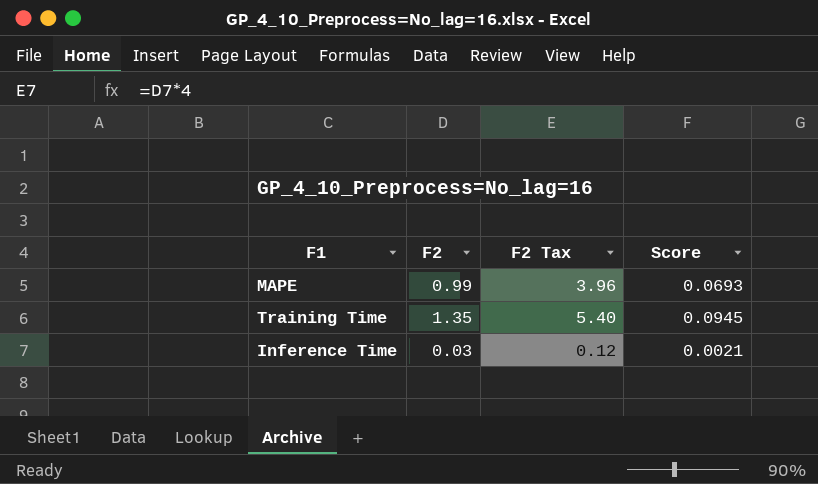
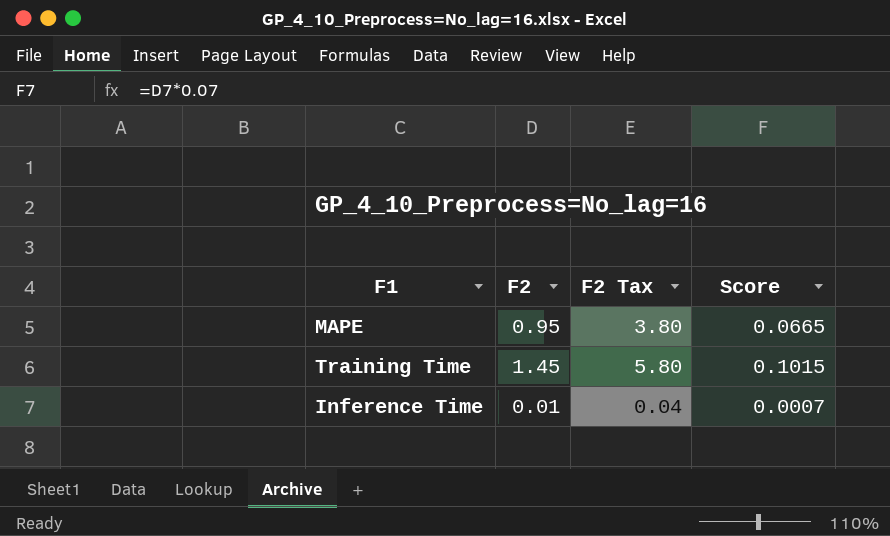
MAPE | F2: 0.99 -> 0.95
MAPE | F2 Tax: 3.96 -> 3.80
MAPE | Score: 0.0693 -> 0.0665
Training Time | F2: 1.35 -> 1.45
Training Time | F2 Tax: 5.40 -> 5.80
Training Time | Score: 0.0945 -> 0.1015
Inference Time | F2: 0.03 -> 0.01
Inference Time | F2 Tax: 0.12 -> 0.04
Inference Time | Score: 0.0021 -> 0.0007

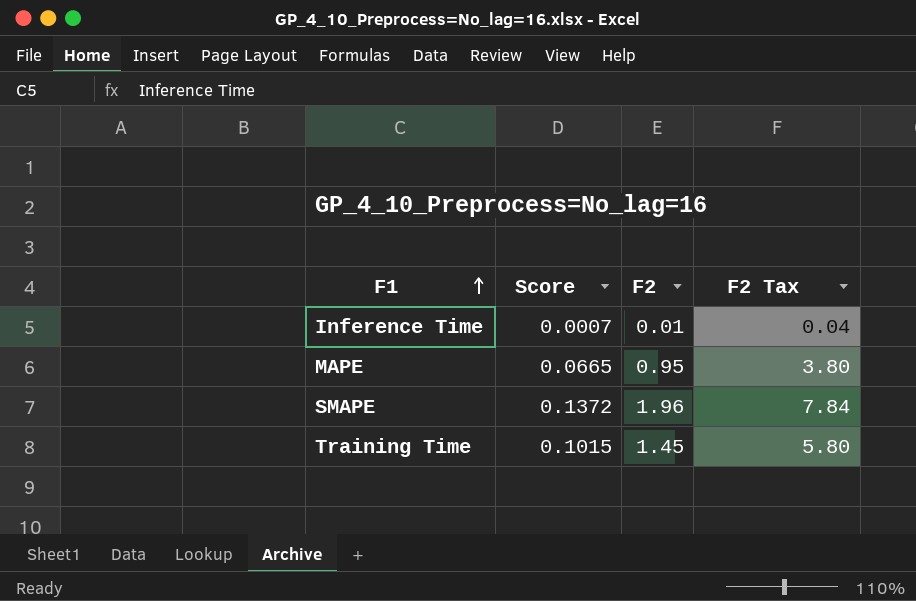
row order: none -> F1 ascending
column Score | position: 4 -> 2
row SMAPE: none -> 0.1372 | 1.96 | 7.84

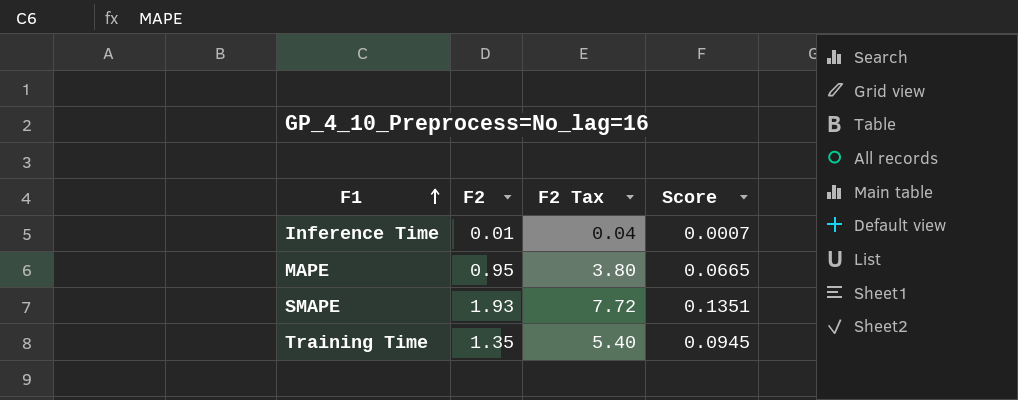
column Score | position: 2 -> 4
SMAPE | F2: 1.96 -> 1.93
SMAPE | F2 Tax: 7.84 -> 7.72
SMAPE | Score: 0.1372 -> 0.1351
Training Time | F2: 1.45 -> 1.35
Training Time | F2 Tax: 5.80 -> 5.40
Training Time | Score: 0.1015 -> 0.0945

